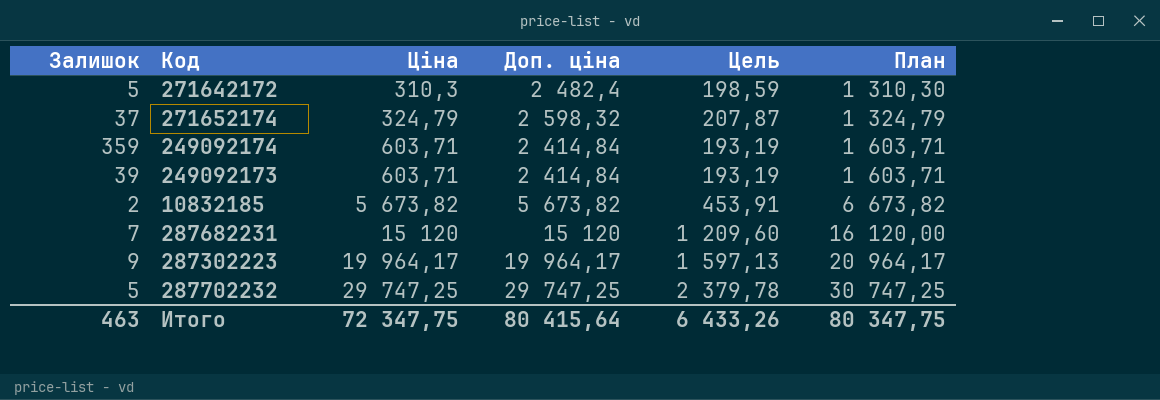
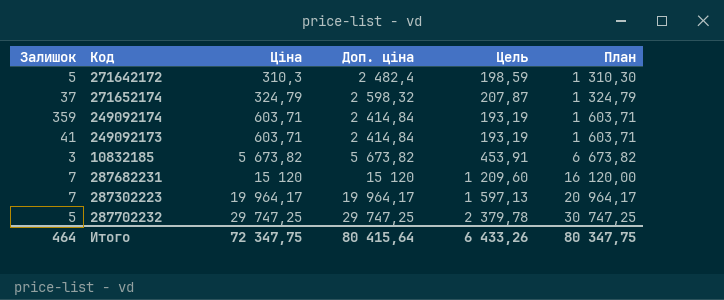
249092173 | Залишок: 39 -> 41
10832185 | Залишок: 2 -> 3
287302223 | Залишок: 9 -> 7
Итого | Залишок: 463 -> 464

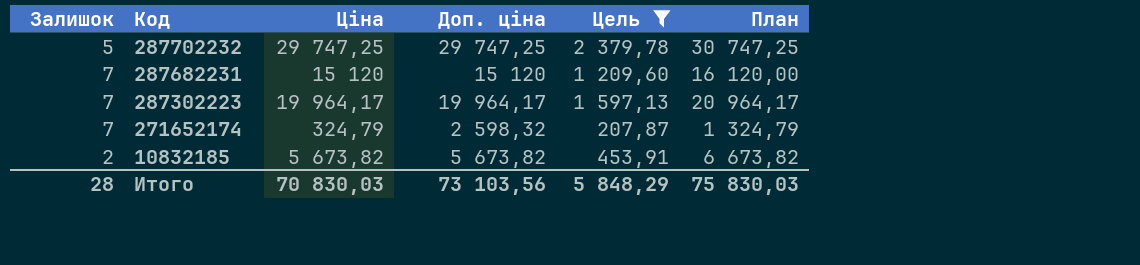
filter: none -> Цель >= 207,87
row order: Ціна ascending -> Код descending
271652174 | Залишок: 37 -> 7
10832185 | Залишок: 3 -> 2
Итого | Залишок: 464 -> 28
Итого | Ціна: 72 347,75 -> 70 830,03
Итого | Доп. ціна: 80 415,64 -> 73 103,56
Итого | Цель: 6 433,26 -> 5 848,29
Итого | План: 80 347,75 -> 75 830,03

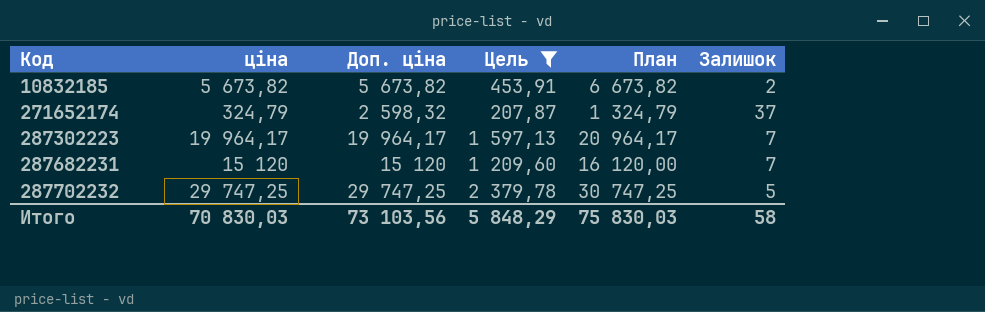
row order: Код descending -> Код ascending
column name: Ціна -> ціна
column Залишок | position: 1 -> 6
271652174 | Залишок: 7 -> 37
Итого | Залишок: 28 -> 58

